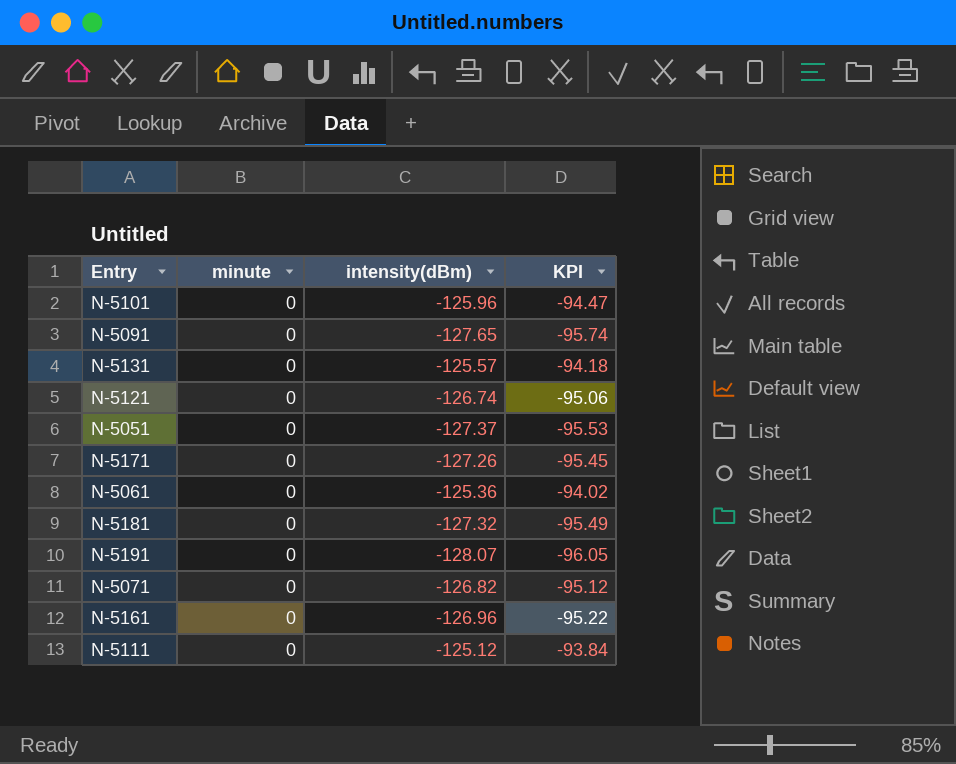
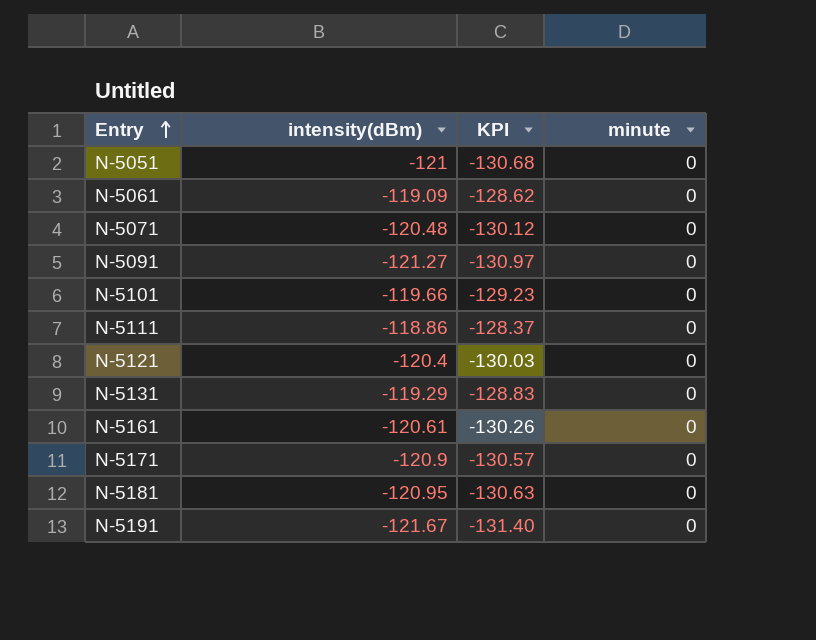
row order: none -> Entry ascending
column KPI | formula: [intensity(dBm)] * 0.75 -> [intensity(dBm)] * 1.08
column minute | position: 2 -> 4
N-5051 | intensity(dBm): -127.37 -> -121
N-5061 | intensity(dBm): -125.36 -> -119.09
N-5071 | intensity(dBm): -126.82 -> -120.48
N-5091 | intensity(dBm): -127.65 -> -121.27
N-5101 | intensity(dBm): -125.96 -> -119.66
N-5111 | intensity(dBm): -125.12 -> -118.86
N-5121 | intensity(dBm): -126.74 -> -120.4
N-5131 | intensity(dBm): -125.57 -> -119.29
N-5161 | intensity(dBm): -126.96 -> -120.61
N-5171 | intensity(dBm): -127.26 -> -120.9
N-5181 | intensity(dBm): -127.32 -> -120.95
N-5191 | intensity(dBm): -128.07 -> -121.67

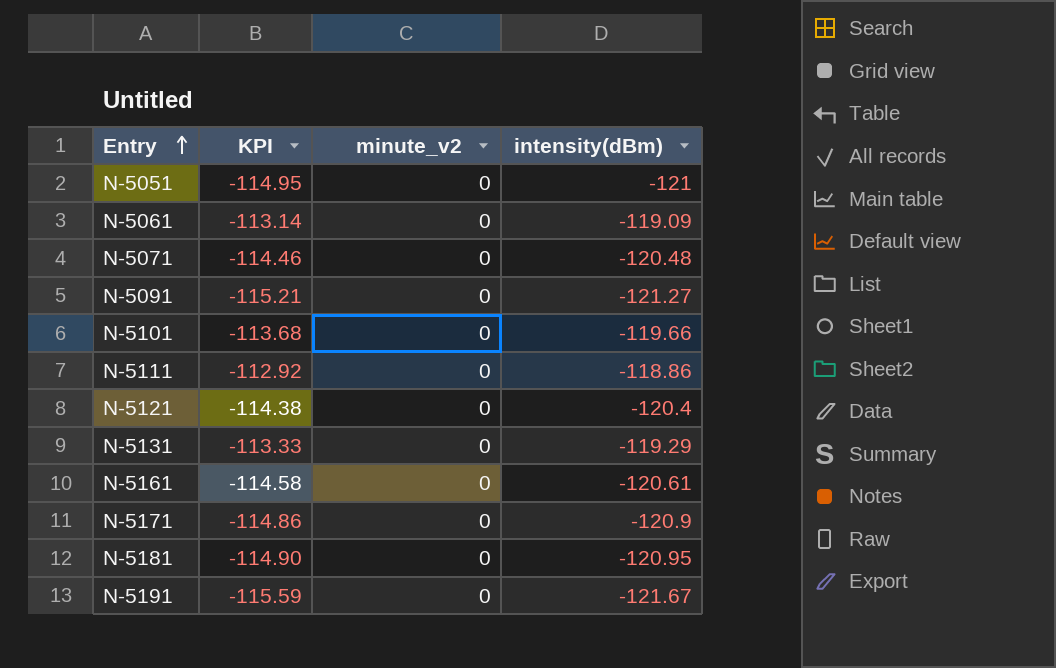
column KPI | formula: [intensity(dBm)] * 1.08 -> [intensity(dBm)] * 0.95
column name: minute -> minute_v2
column intensity(dBm) | position: 2 -> 4

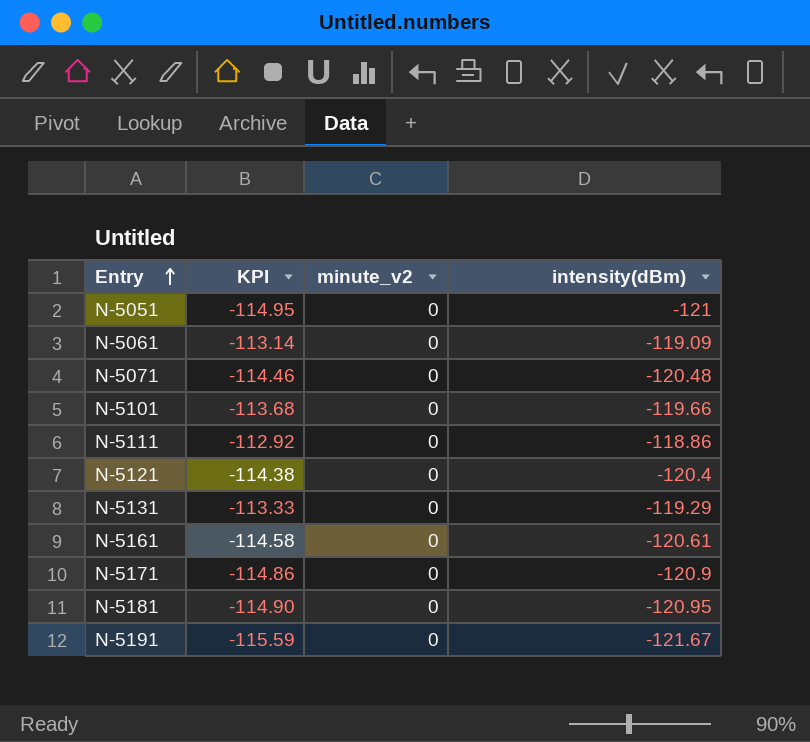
row N-5091: -115.21 | 0 | -121.27 -> none

